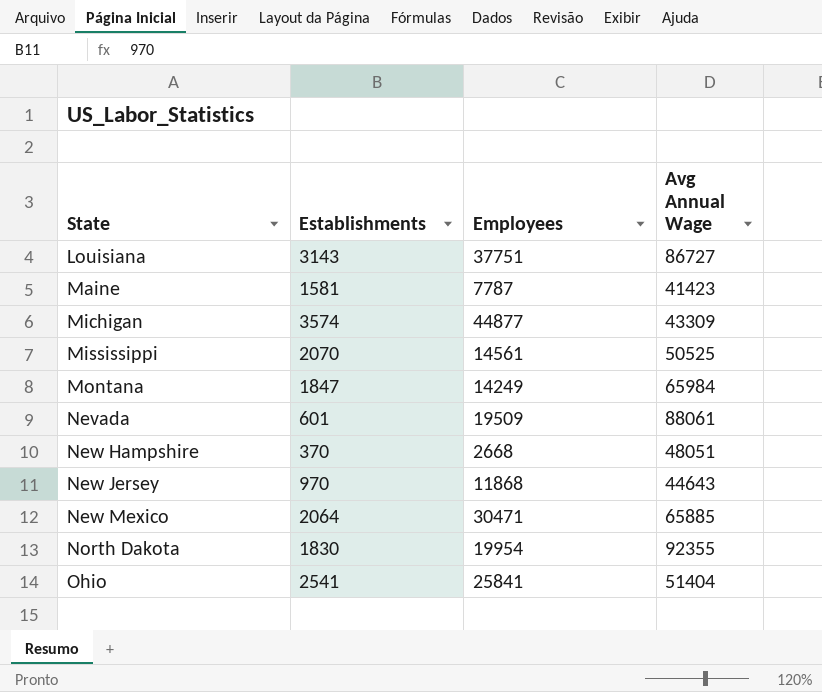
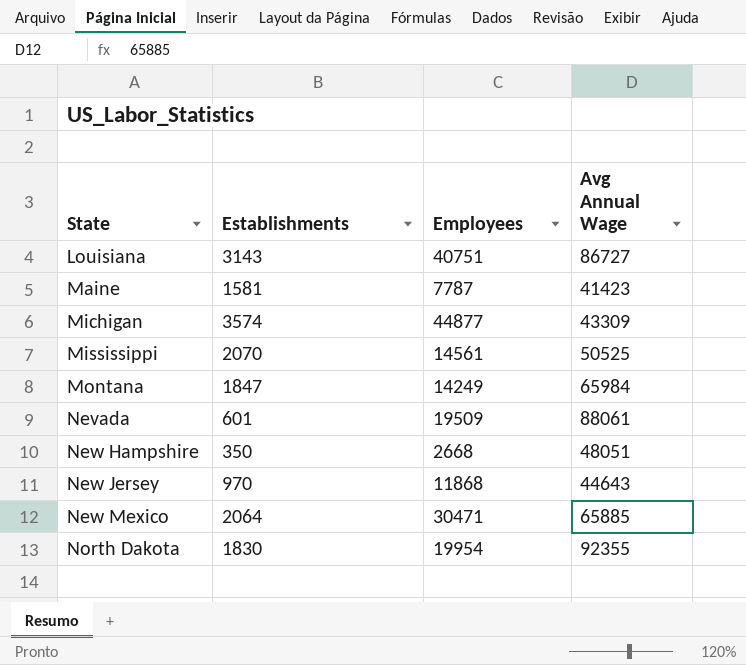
row Ohio: 2541 | 25841 | 51404 -> none
Louisiana | Employees: 37751 -> 40751
New Hampshire | Establishments: 370 -> 350

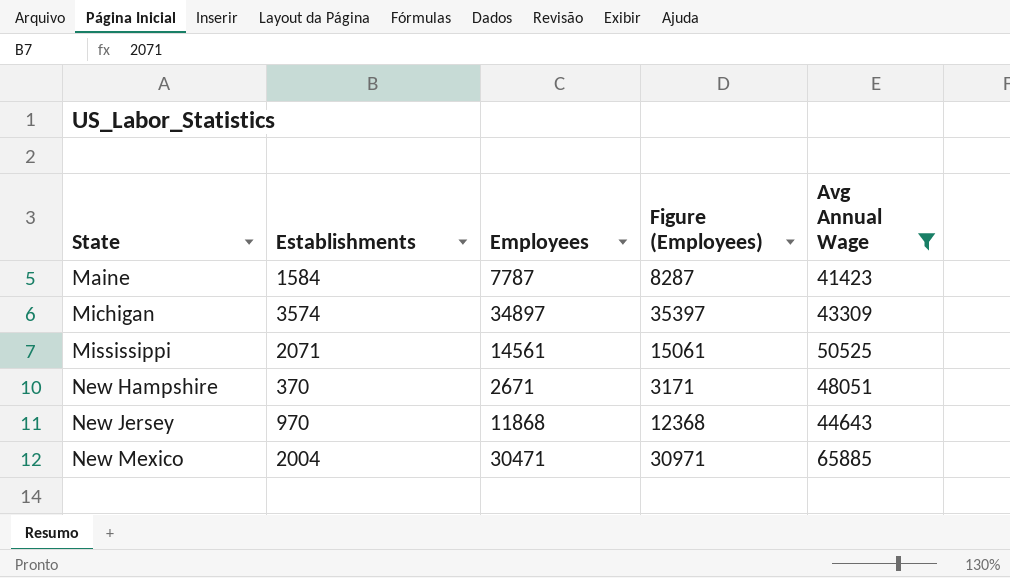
filter: none -> Avg Annual Wage <= 65885
column Figure (Employees) | formula: none -> [Employees] + 500
Maine | Establishments: 1581 -> 1584
Michigan | Employees: 44877 -> 34897
Mississippi | Establishments: 2070 -> 2071
New Hampshire | Establishments: 350 -> 370
New Hampshire | Employees: 2668 -> 2671
New Mexico | Establishments: 2064 -> 2004

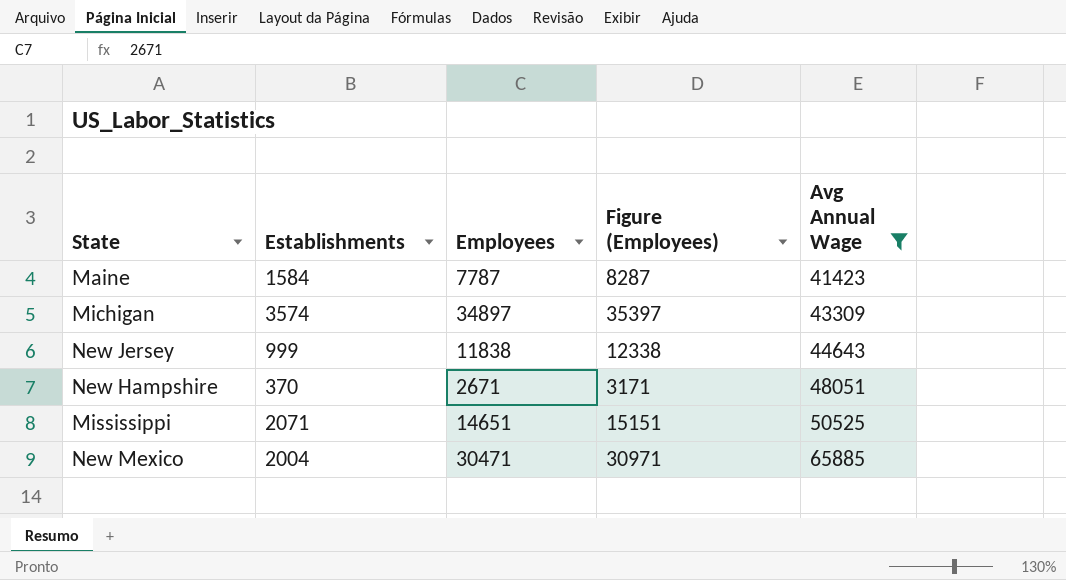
row order: State ascending -> Avg Annual Wage ascending
New Jersey | Establishments: 970 -> 999
New Jersey | Employees: 11868 -> 11838
New Jersey | Figure (Employees): 12368 -> 12338
Mississippi | Employees: 14561 -> 14651
Mississippi | Figure (Employees): 15061 -> 15151

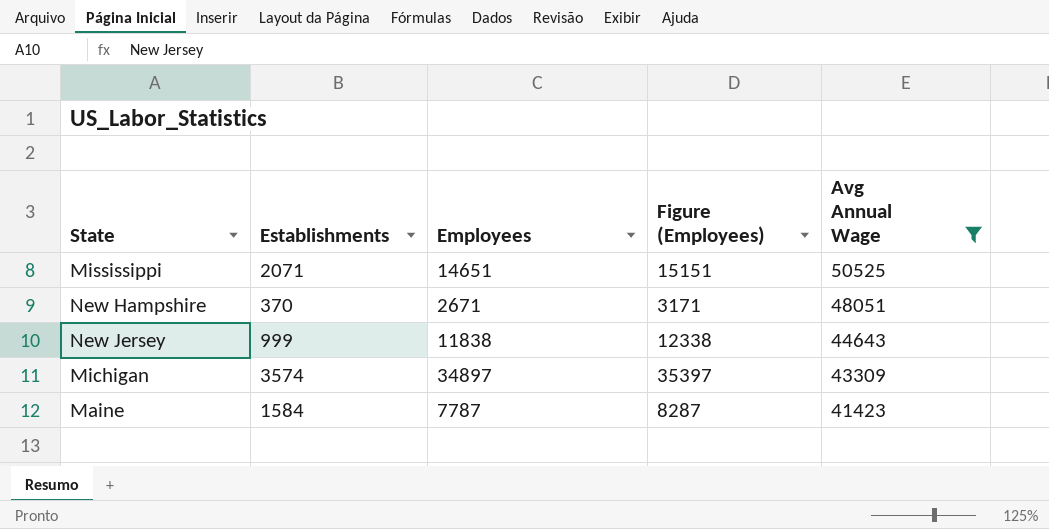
row order: Avg Annual Wage ascending -> Avg Annual Wage descending
row New Mexico: 2004 | 30471 | 30971 | 65885 -> none

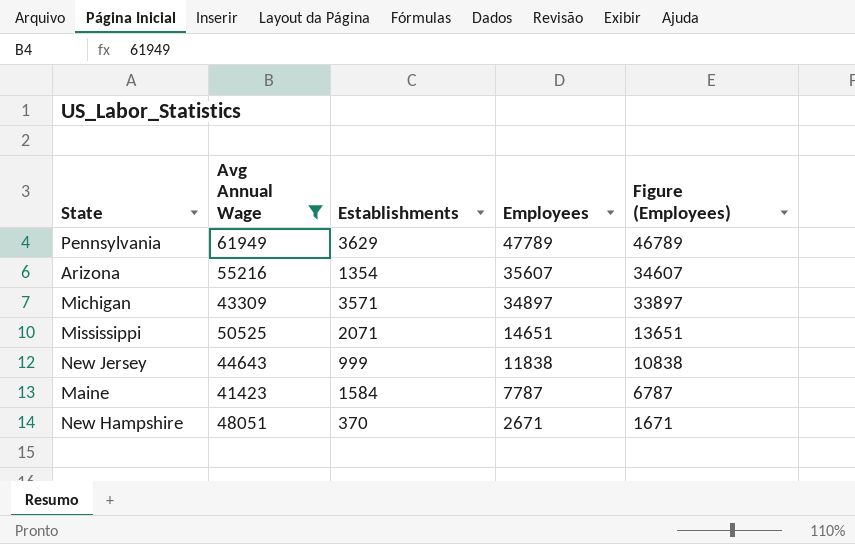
row order: Avg Annual Wage descending -> Employees descending
column Avg Annual Wage | position: 5 -> 2
column Figure (Employees) | formula: [Employees] + 500 -> [Employees] - 1000
row Pennsylvania: none -> 61949 | 3629 | 47789 | 46789
row Arizona: none -> 55216 | 1354 | 35607 | 34607
Michigan | Establishments: 3574 -> 3571

